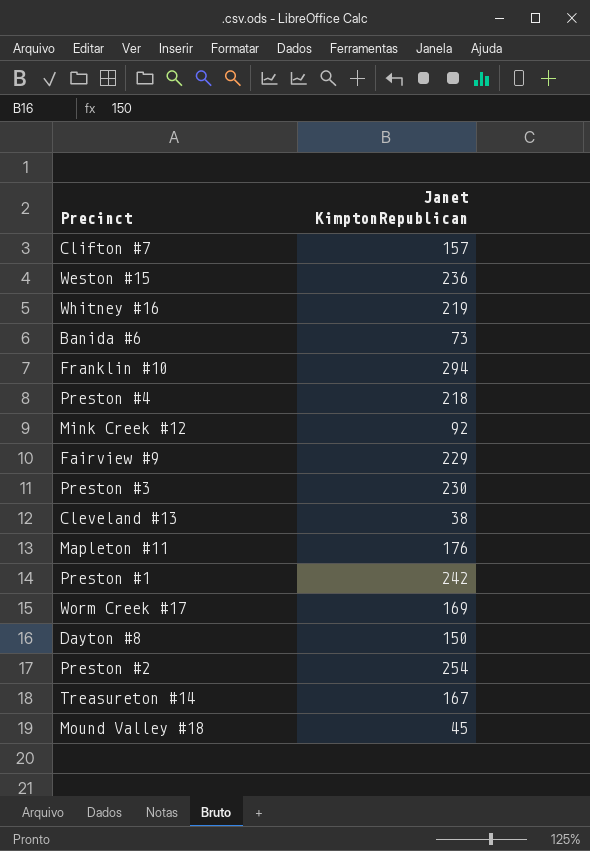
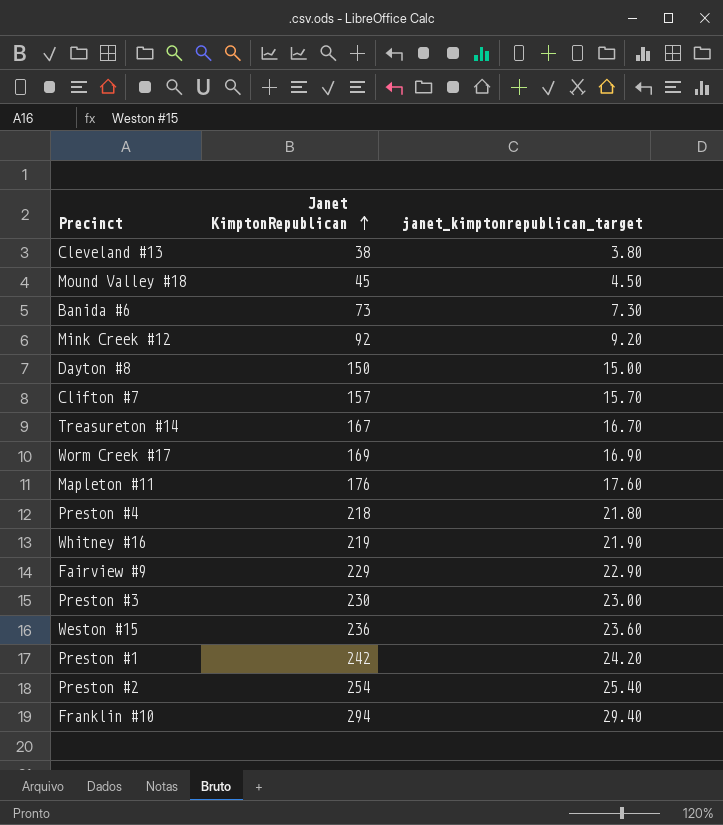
row order: none -> Janet KimptonRepublican ascending
column janet_kimptonrepublican_target | formula: none -> [Janet KimptonRepublican] * 0.1

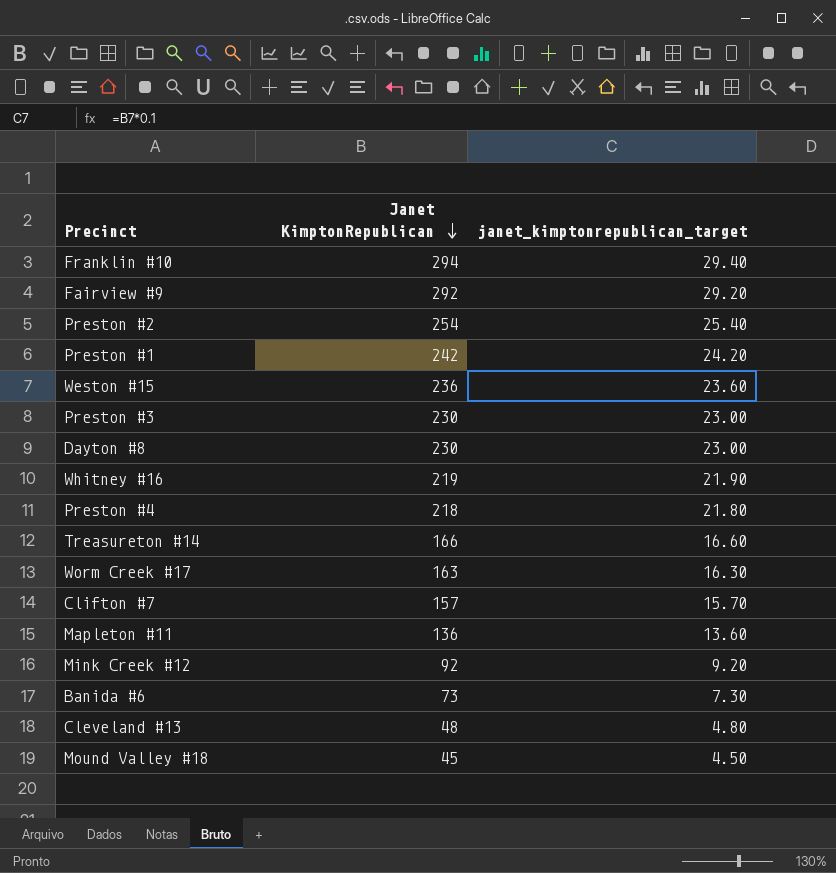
row order: Janet KimptonRepublican ascending -> Janet KimptonRepublican descending
Fairview #9 | Janet KimptonRepublican: 229 -> 292
Fairview #9 | janet_kimptonrepublican_target: 22.90 -> 29.20
Dayton #8 | Janet KimptonRepublican: 150 -> 230
Dayton #8 | janet_kimptonrepublican_target: 15.00 -> 23.00
Treasureton #14 | Janet KimptonRepublican: 167 -> 166
Treasureton #14 | janet_kimptonrepublican_target: 16.70 -> 16.60
Worm Creek #17 | Janet KimptonRepublican: 169 -> 163
Worm Creek #17 | janet_kimptonrepublican_target: 16.90 -> 16.30
Mapleton #11 | Janet KimptonRepublican: 176 -> 136
Mapleton #11 | janet_kimptonrepublican_target: 17.60 -> 13.60
Cleveland #13 | Janet KimptonRepublican: 38 -> 48
Cleveland #13 | janet_kimptonrepublican_target: 3.80 -> 4.80

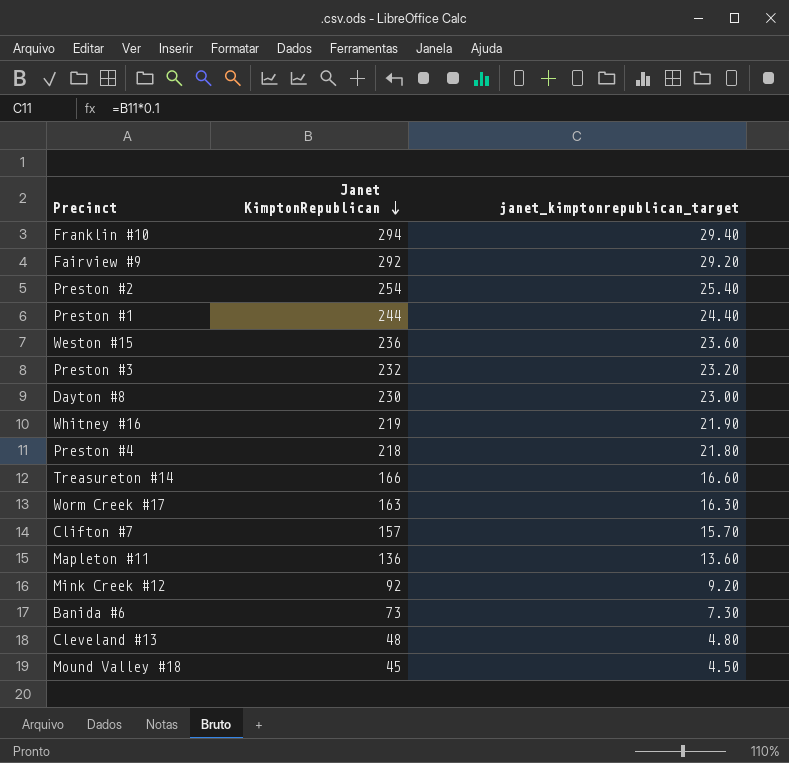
Preston #1 | Janet KimptonRepublican: 242 -> 244
Preston #1 | janet_kimptonrepublican_target: 24.20 -> 24.40
Preston #3 | Janet KimptonRepublican: 230 -> 232
Preston #3 | janet_kimptonrepublican_target: 23.00 -> 23.20

